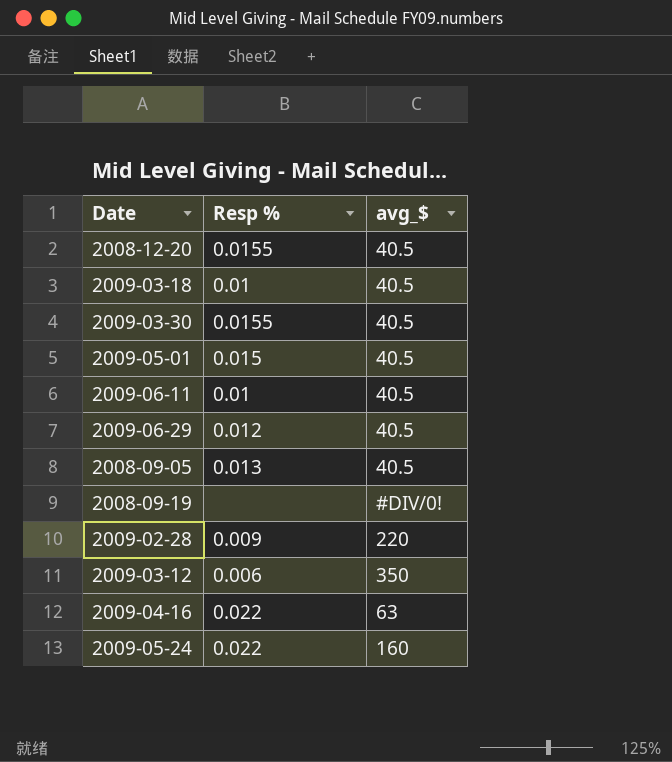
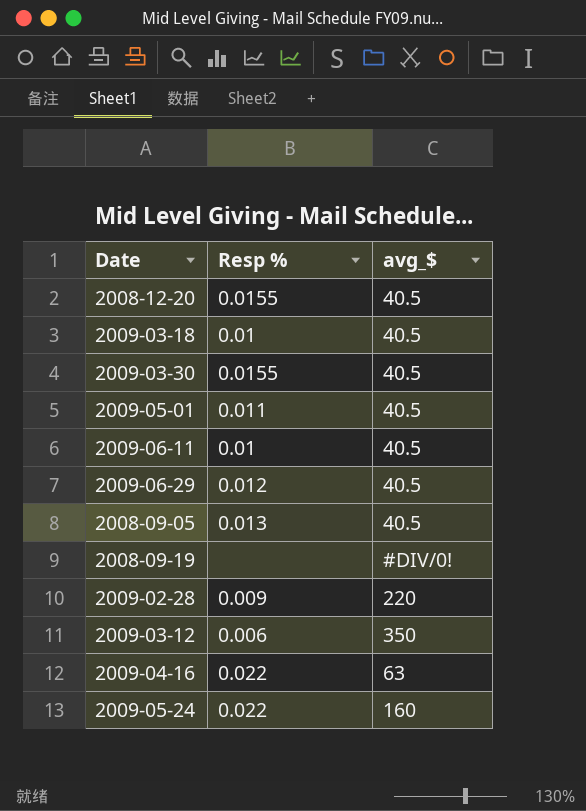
2009-05-01 | Resp %: 0.015 -> 0.011

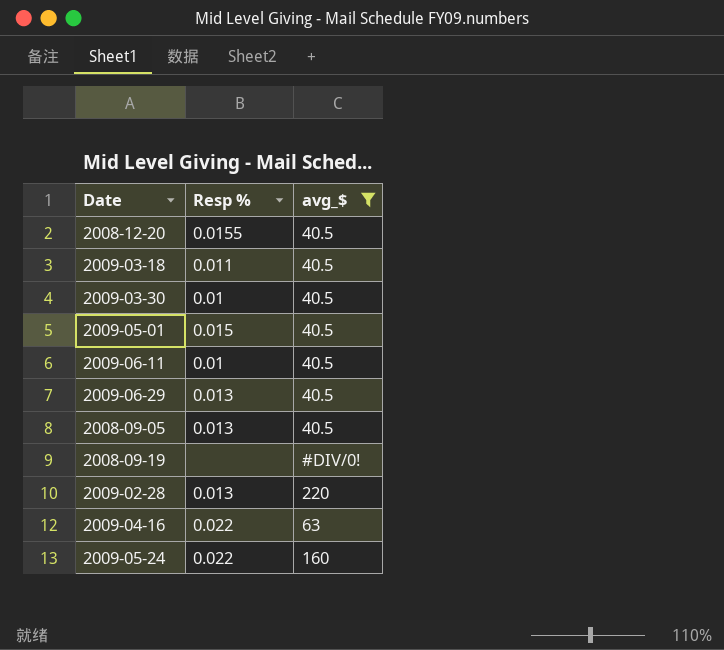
filter: none -> avg_$ != 350
2009-03-18 | Resp %: 0.01 -> 0.011
2009-03-30 | Resp %: 0.0155 -> 0.01
2009-05-01 | Resp %: 0.011 -> 0.015
2009-06-29 | Resp %: 0.012 -> 0.013
2009-02-28 | Resp %: 0.009 -> 0.013

